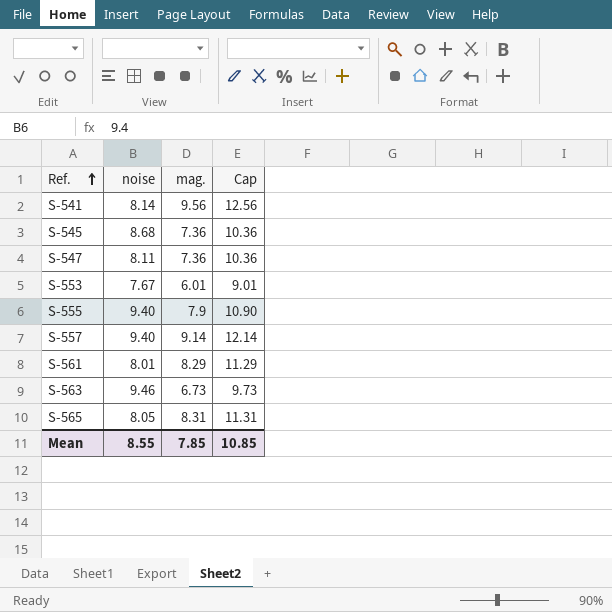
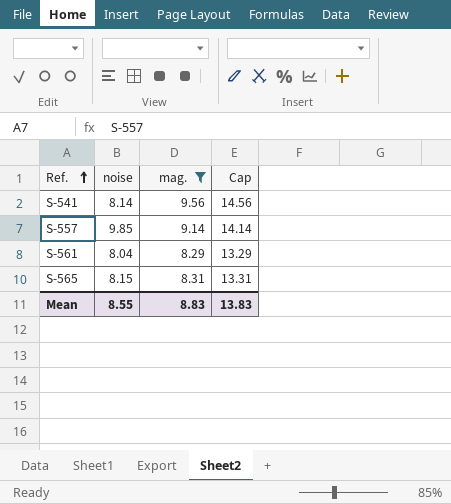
filter: none -> mag. >= 8.29
column Cap | formula: [mag.] + 3 -> [mag.] + 5
S-557 | noise: 9.40 -> 9.85
S-561 | noise: 8.01 -> 8.04
S-565 | noise: 8.05 -> 8.15
Mean | mag.: 7.85 -> 8.83
Mean | Cap: 10.85 -> 13.83

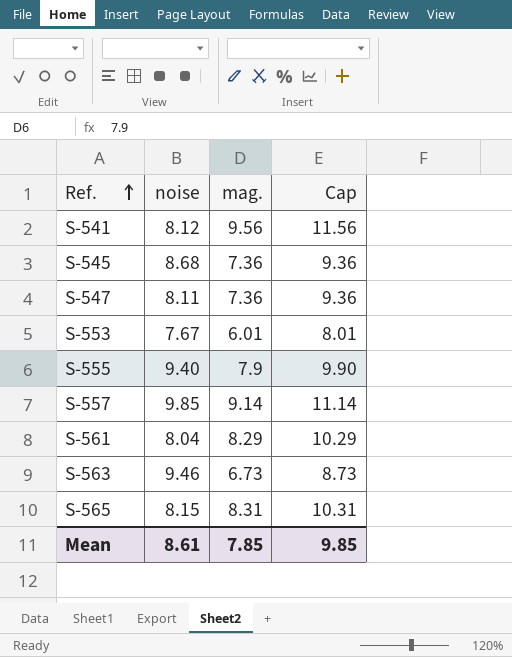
filter: mag. >= 8.29 -> none
column Cap | formula: [mag.] + 5 -> [mag.] + 2
S-541 | noise: 8.14 -> 8.12
Mean | noise: 8.55 -> 8.61
Mean | mag.: 8.83 -> 7.85
Mean | Cap: 13.83 -> 9.85

